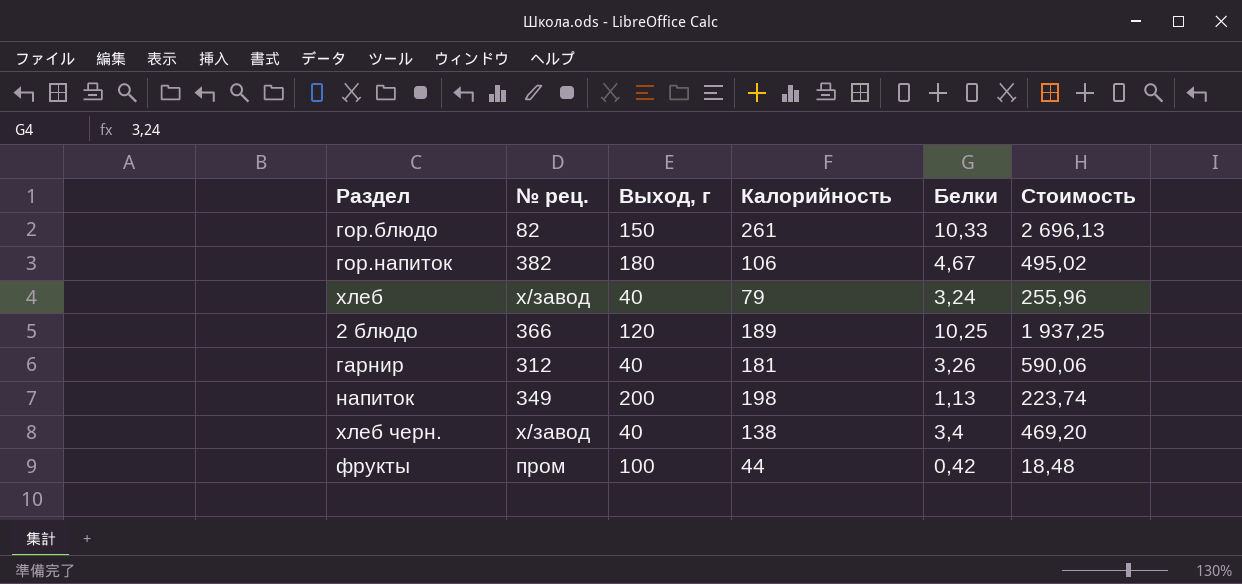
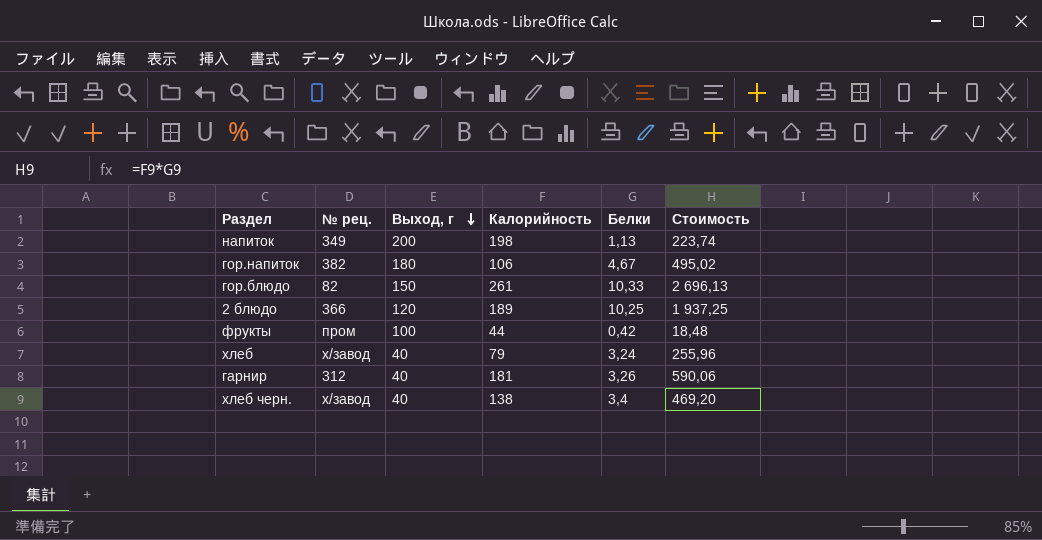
row order: none -> Выход, г descending

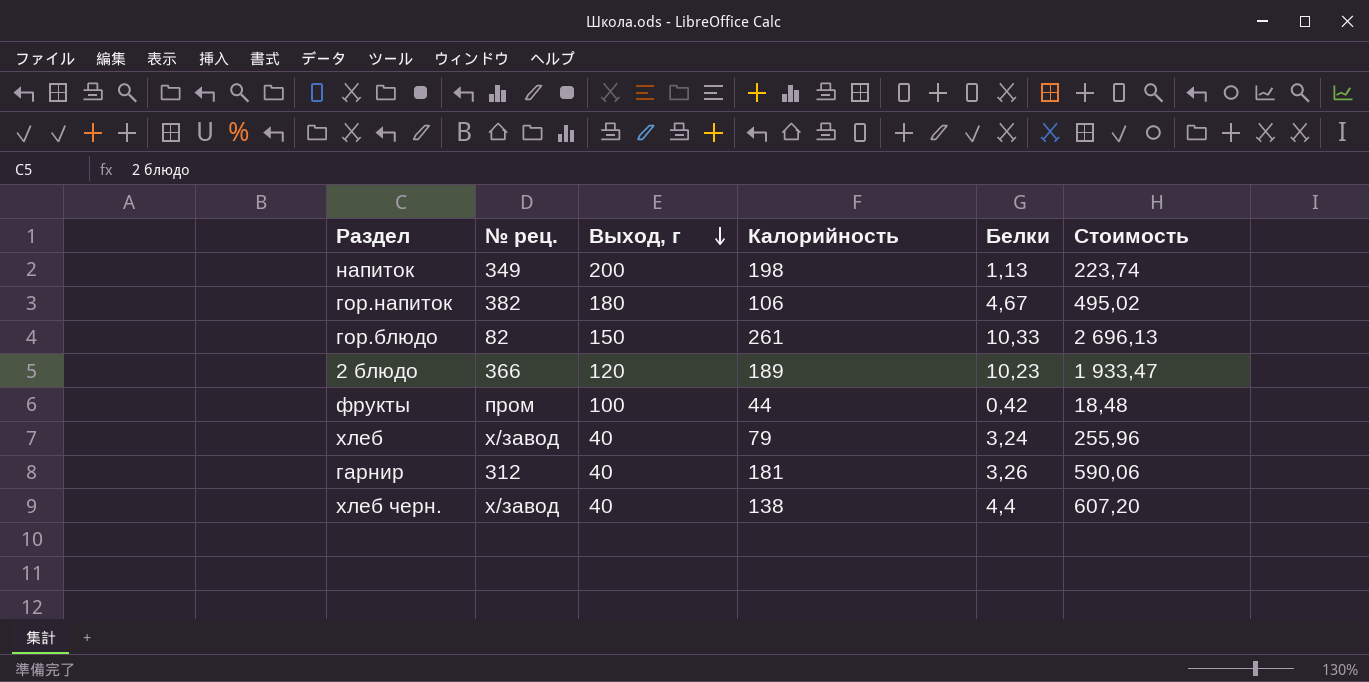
2 блюдо | Белки: 10,25 -> 10,23
2 блюдо | Стоимость: 1 937,25 -> 1 933,47
хлеб черн. | Белки: 3,4 -> 4,4
хлеб черн. | Стоимость: 469,20 -> 607,20

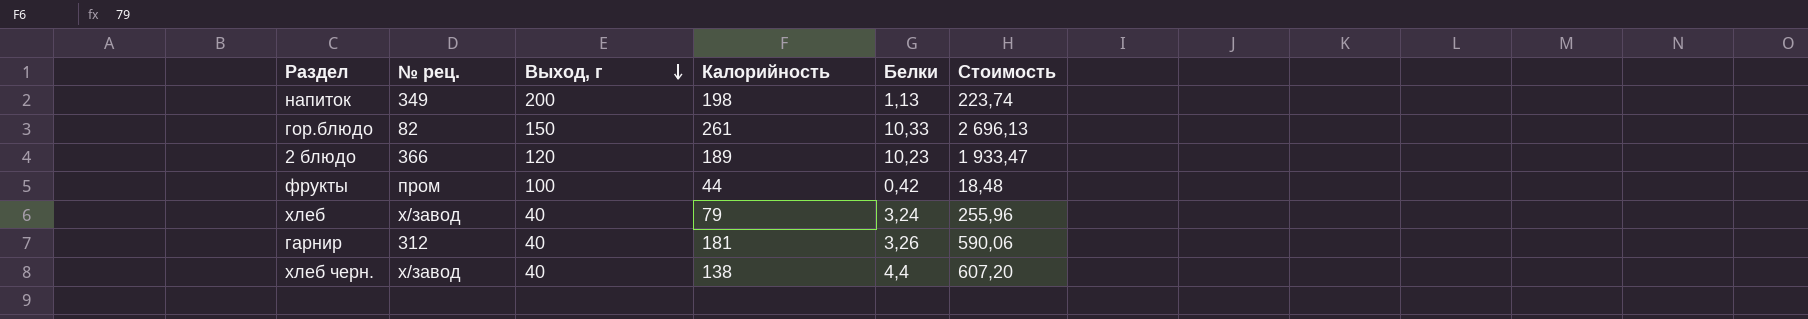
row гор.напиток: 382 | 180 | 106 | 4,67 | 495,02 -> none

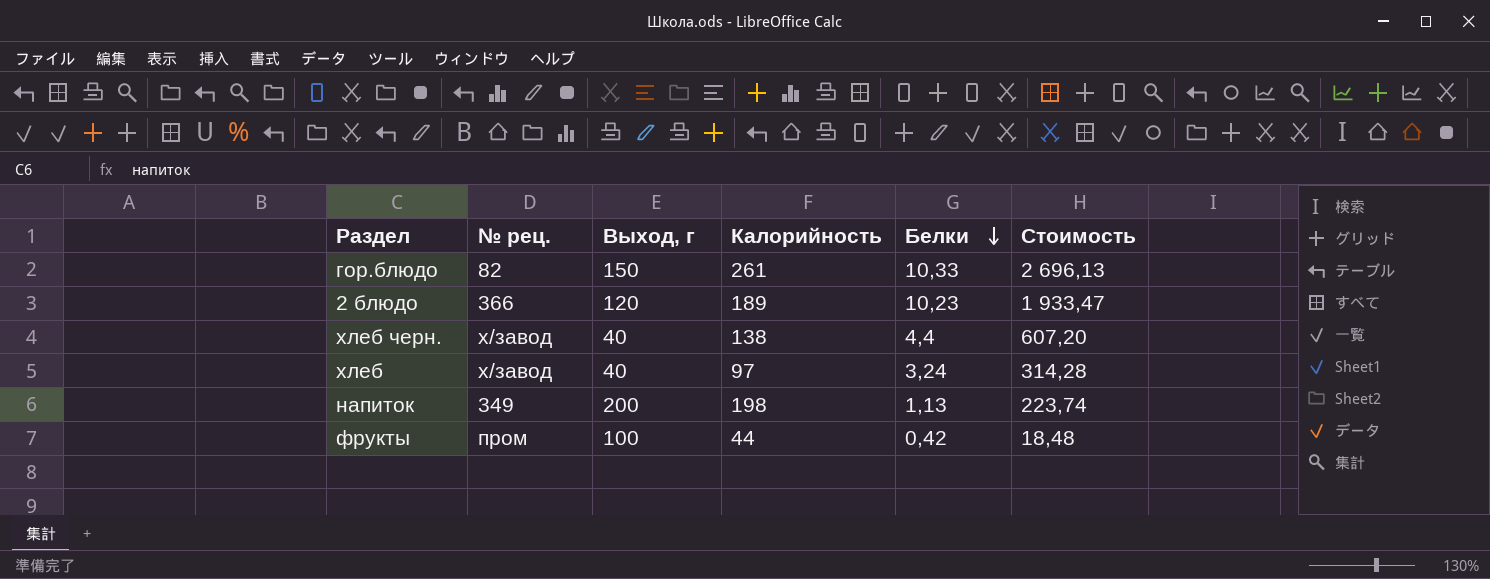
row order: Выход, г descending -> Белки descending
row гарнир: 312 | 40 | 181 | 3,26 | 590,06 -> none
хлеб | Калорийность: 79 -> 97
хлеб | Стоимость: 255,96 -> 314,28

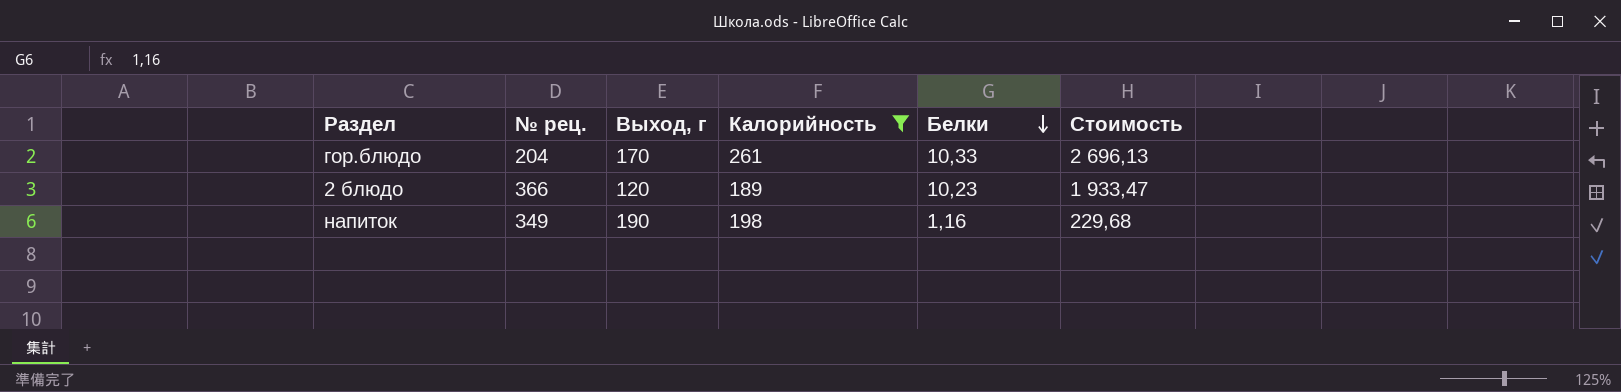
filter: none -> Калорийность >= 189
гор.блюдо | № рец.: 82 -> 204
гор.блюдо | Выход, г: 150 -> 170
напиток | Выход, г: 200 -> 190
напиток | Белки: 1,13 -> 1,16
напиток | Стоимость: 223,74 -> 229,68

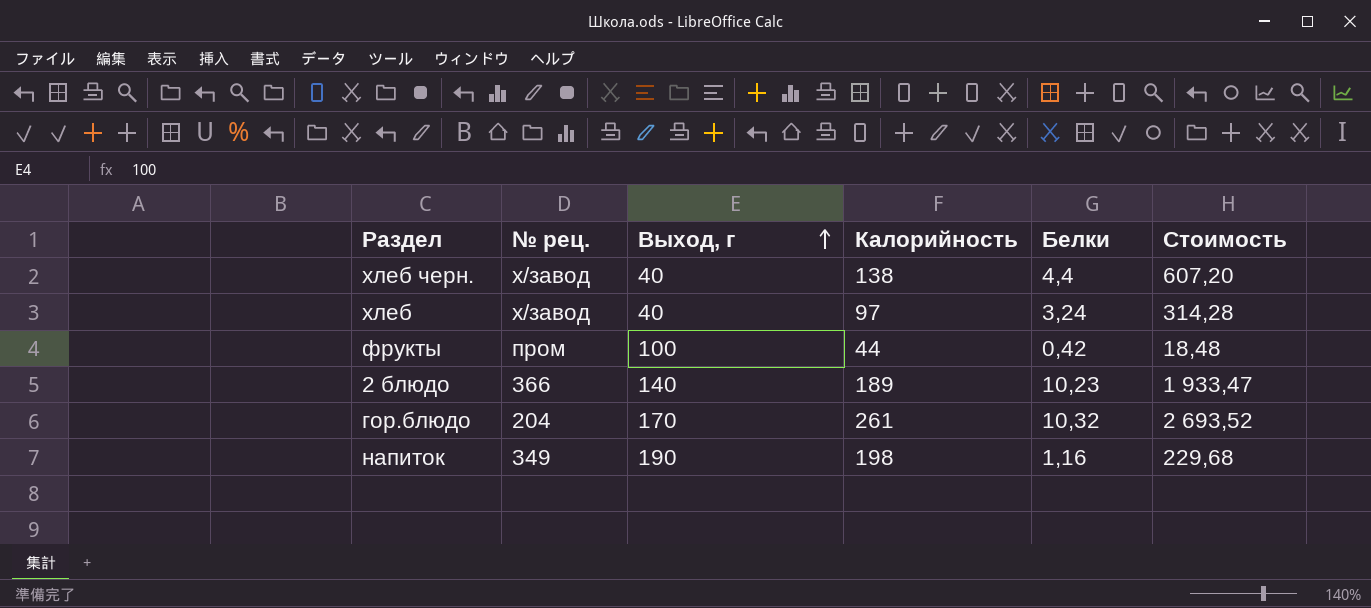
filter: Калорийность >= 189 -> none
row order: Белки descending -> Выход, г ascending
2 блюдо | Выход, г: 120 -> 140
гор.блюдо | Белки: 10,33 -> 10,32
гор.блюдо | Стоимость: 2 696,13 -> 2 693,52

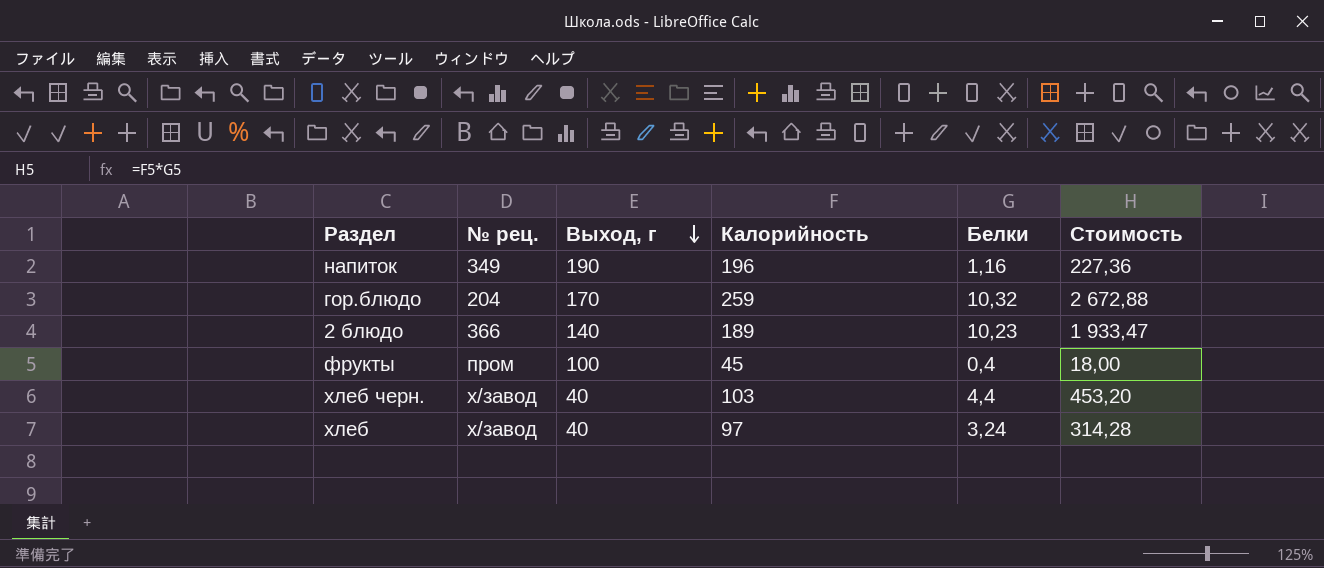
row order: Выход, г ascending -> Выход, г descending
напиток | Калорийность: 198 -> 196
напиток | Стоимость: 229,68 -> 227,36
гор.блюдо | Калорийность: 261 -> 259
гор.блюдо | Стоимость: 2 693,52 -> 2 672,88
фрукты | Калорийность: 44 -> 45
фрукты | Белки: 0,42 -> 0,4
фрукты | Стоимость: 18,48 -> 18,00
хлеб черн. | Калорийность: 138 -> 103
хлеб черн. | Стоимость: 607,20 -> 453,20

